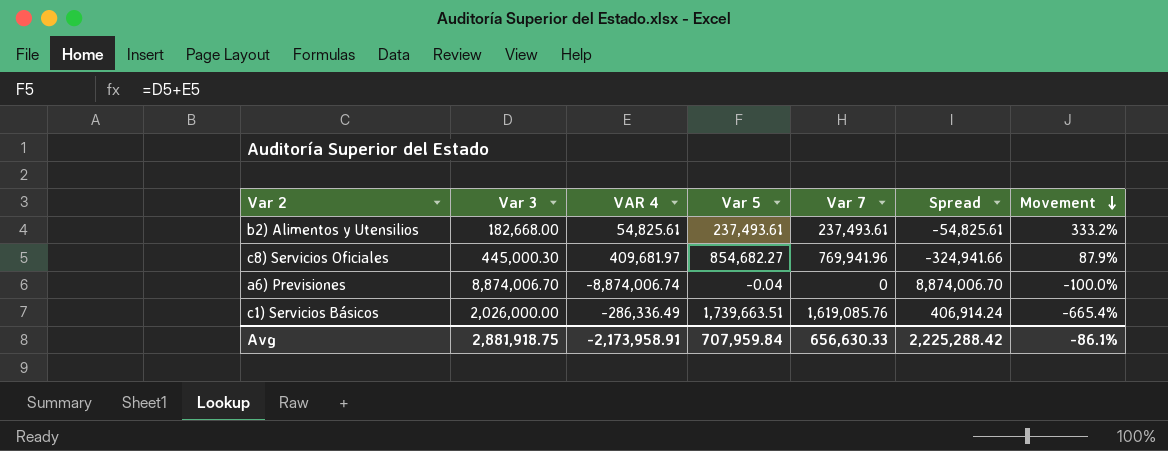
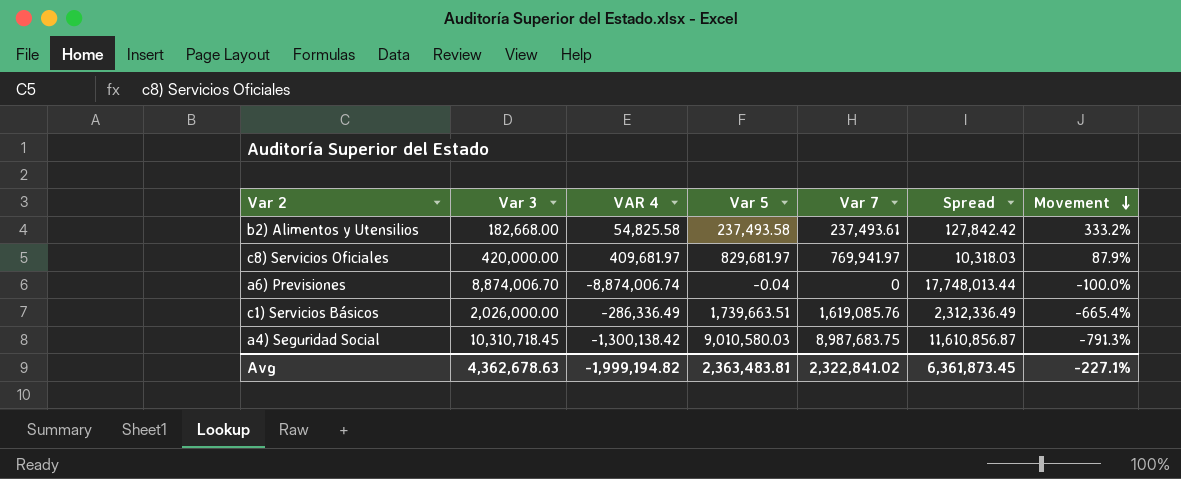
column Spread | formula: [Var 3] - [Var 7] -> [Var 3] - [VAR 4]
b2) Alimentos y Utensilios | VAR 4: 54,825.61 -> 54,825.58
b2) Alimentos y Utensilios | Var 5: 237,493.61 -> 237,493.58
c8) Servicios Oficiales | Var 3: 445,000.30 -> 420,000.00
c8) Servicios Oficiales | Var 5: 854,682.27 -> 829,681.97
c8) Servicios Oficiales | Var 7: 769,941.96 -> 769,941.97
row a4) Seguridad Social: none -> 10,310,718.45 | -1,300,138.42 | 9,010,580.03 | 8,987,683.75 | 11,610,856.87 | -791.3%
Avg | Var 3: 2,881,918.75 -> 4,362,678.63
Avg | VAR 4: -2,173,958.91 -> -1,999,194.82
Avg | Var 5: 707,959.84 -> 2,363,483.81
Avg | Var 7: 656,630.33 -> 2,322,841.02
Avg | Spread: 2,225,288.42 -> 6,361,873.45
Avg | Movement: -86.1% -> -227.1%

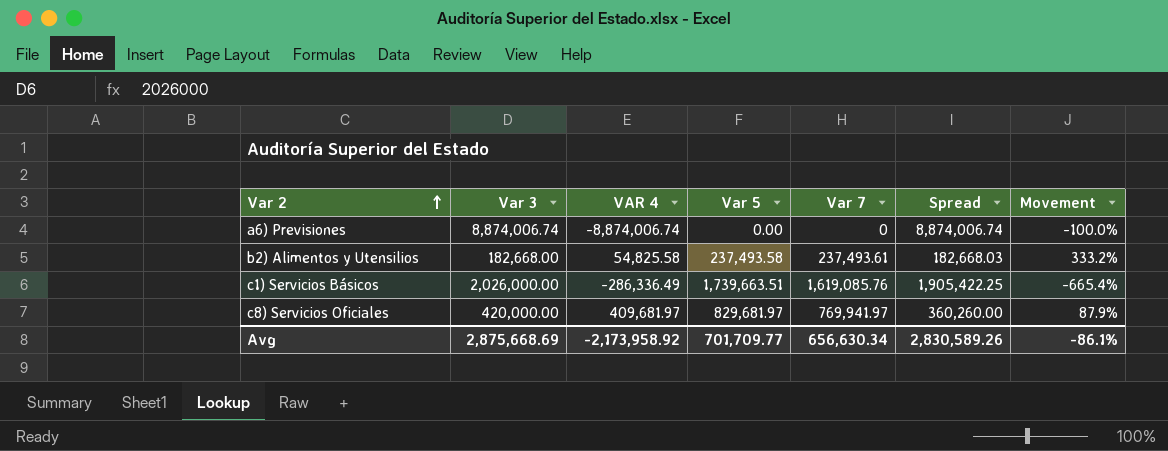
row order: Movement descending -> Var 2 ascending
column Spread | formula: [Var 3] - [VAR 4] -> [Var 7] - [VAR 4]
row a4) Seguridad Social: 10,310,718.45 | -1,300,138.42 | 9,010,580.03 | 8,987,683.75 | 11,610,856.87 | -791.3% -> none
a6) Previsiones | Var 3: 8,874,006.70 -> 8,874,006.74
a6) Previsiones | Var 5: -0.04 -> 0.00
Avg | Var 3: 4,362,678.63 -> 2,875,668.69
Avg | VAR 4: -1,999,194.82 -> -2,173,958.92
Avg | Var 5: 2,363,483.81 -> 701,709.77
Avg | Var 7: 2,322,841.02 -> 656,630.34
Avg | Spread: 6,361,873.45 -> 2,830,589.26
Avg | Movement: -227.1% -> -86.1%

